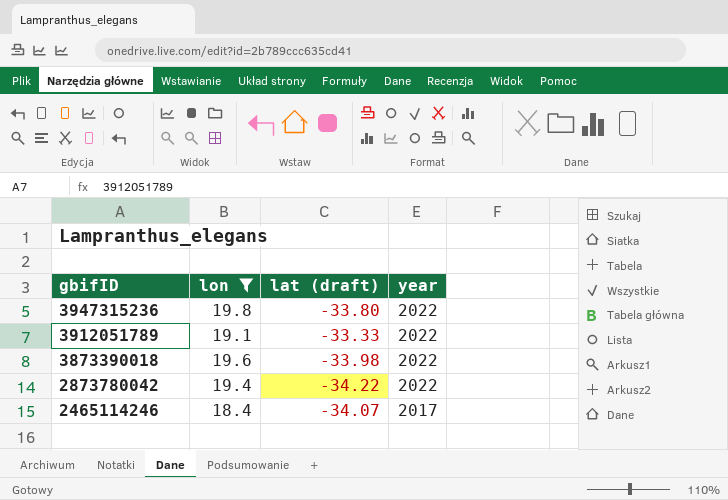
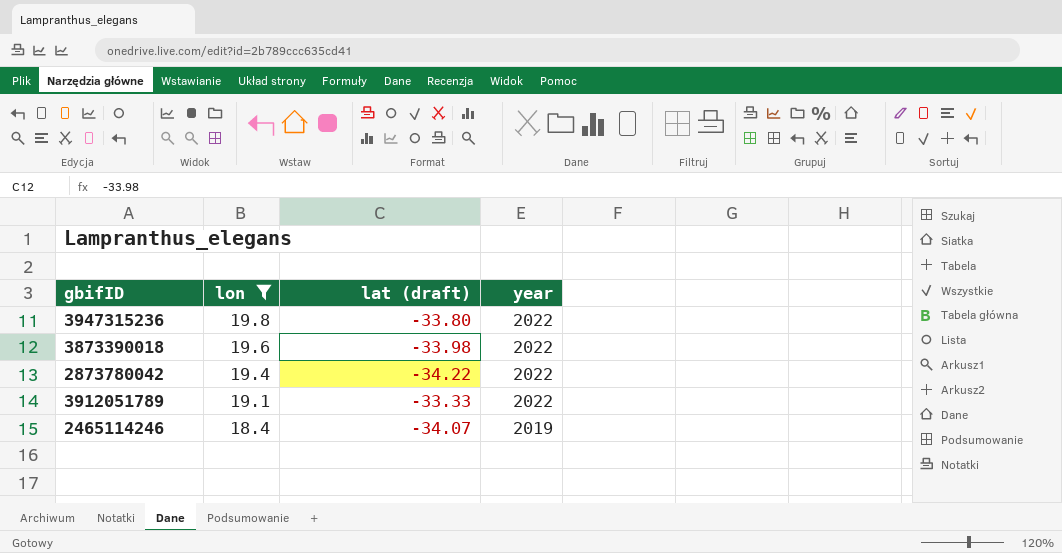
row order: gbifID descending -> lon descending
2465114246 | year: 2017 -> 2019

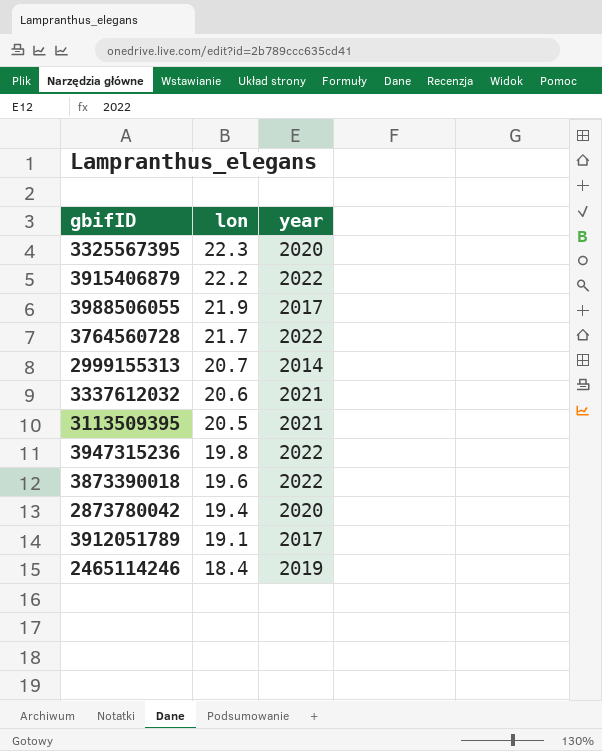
filter: lon <= 19.8 -> none
column lat (draft) | position: 3 -> none
2873780042 | year: 2022 -> 2020
3912051789 | year: 2022 -> 2017

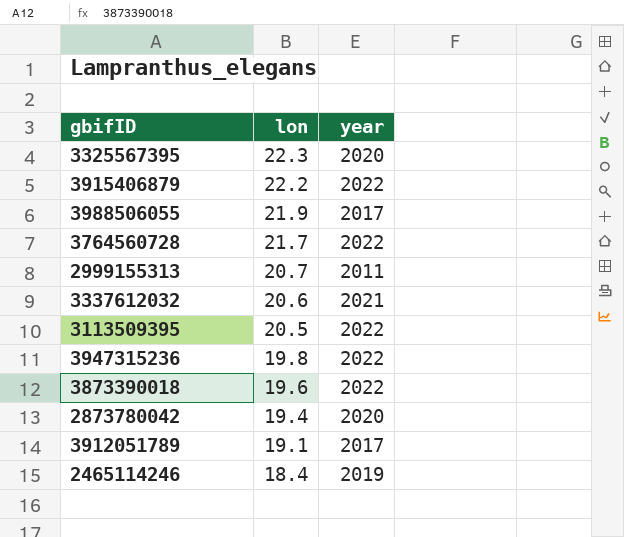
2999155313 | year: 2014 -> 2011
3113509395 | year: 2021 -> 2022

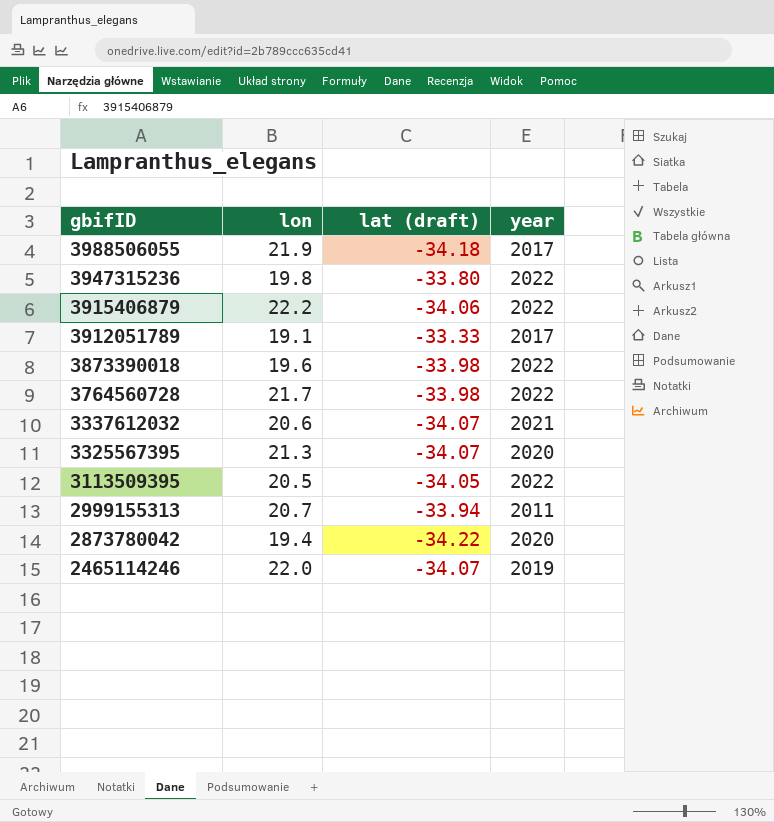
row order: lon descending -> gbifID descending
column lat (draft) | position: none -> 3
3325567395 | lon: 22.3 -> 21.3
2465114246 | lon: 18.4 -> 22.0

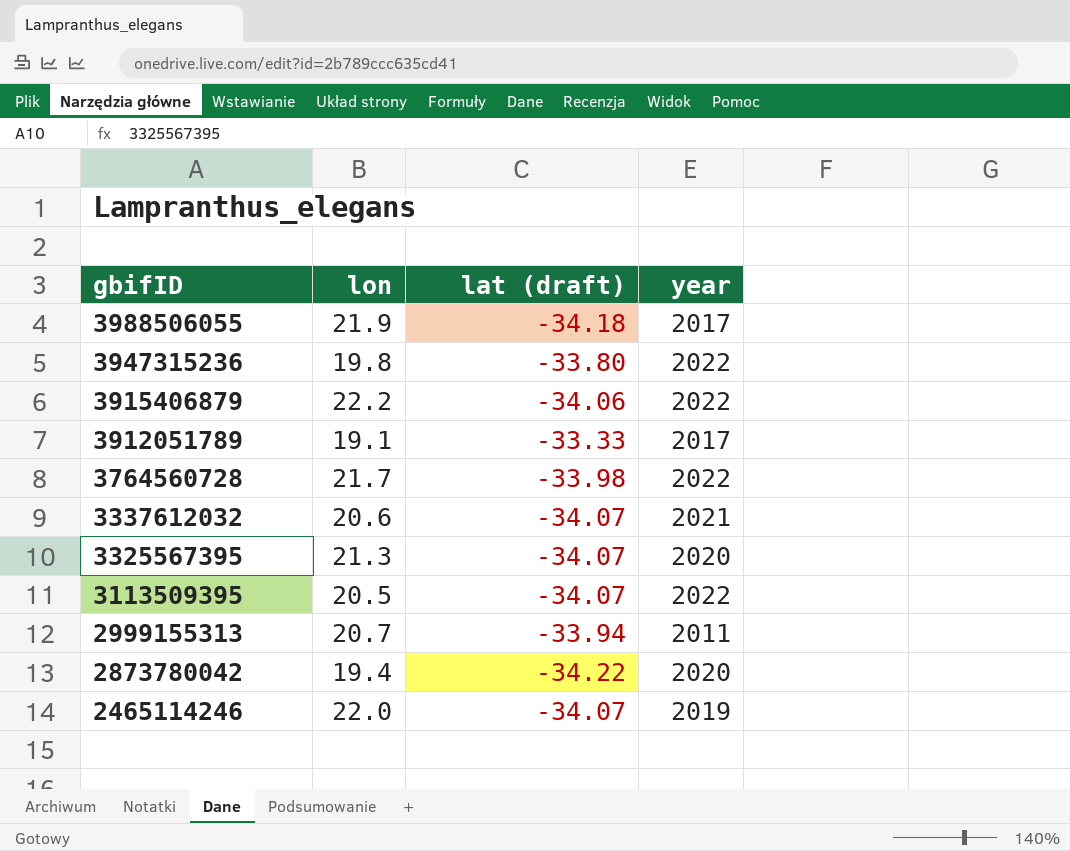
row 3873390018: 19.6 | -33.98 | 2022 -> none
3113509395 | lat (draft): -34.05 -> -34.07

